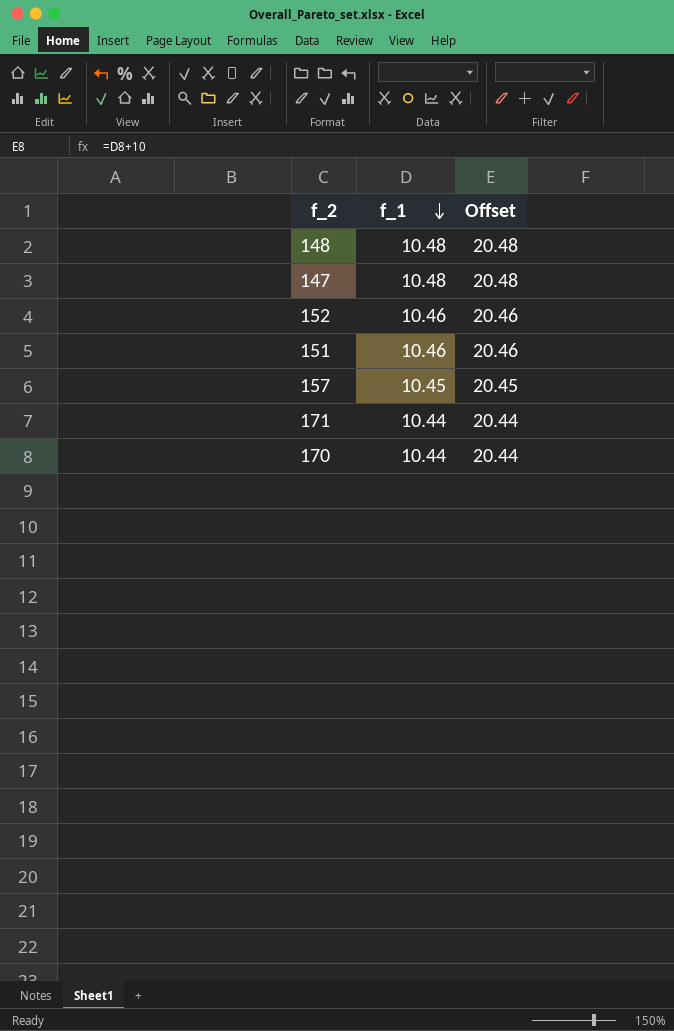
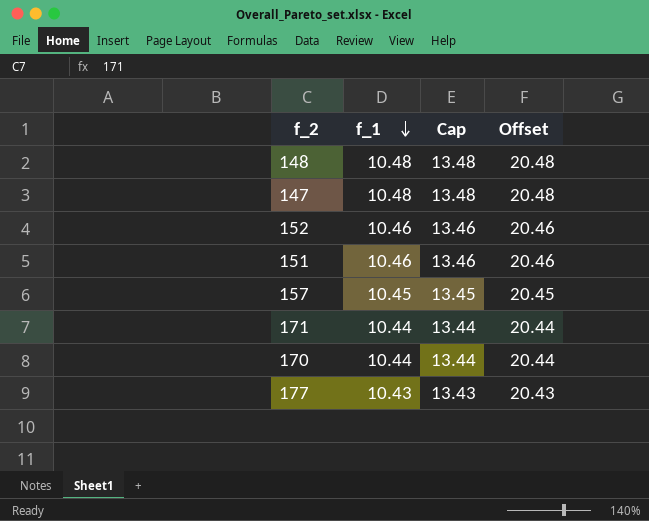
column Cap | formula: none -> [f_1] + 3
row 177: none -> 10.43 | 13.43 | 20.43

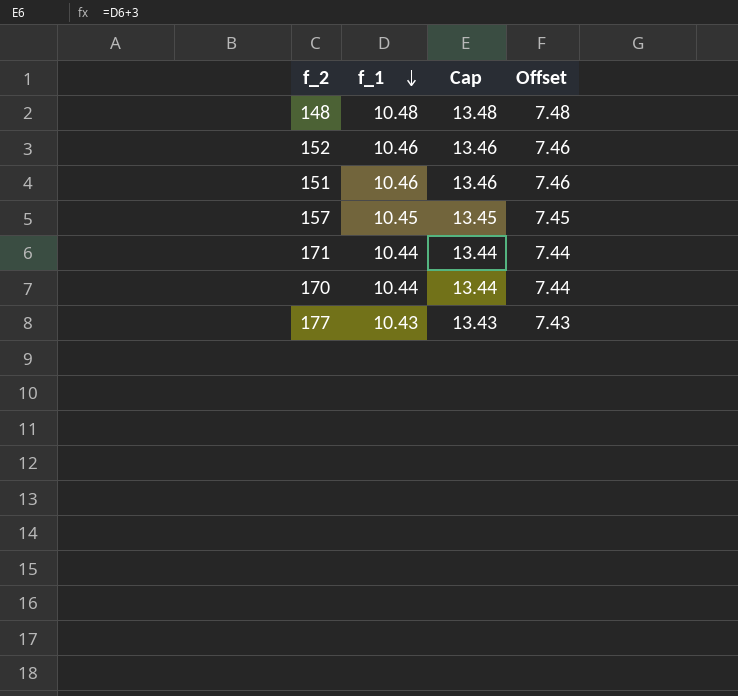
column Offset | formula: [f_1] + 10 -> [f_1] - 3
row 147: 10.48 | 13.48 | 20.48 -> none

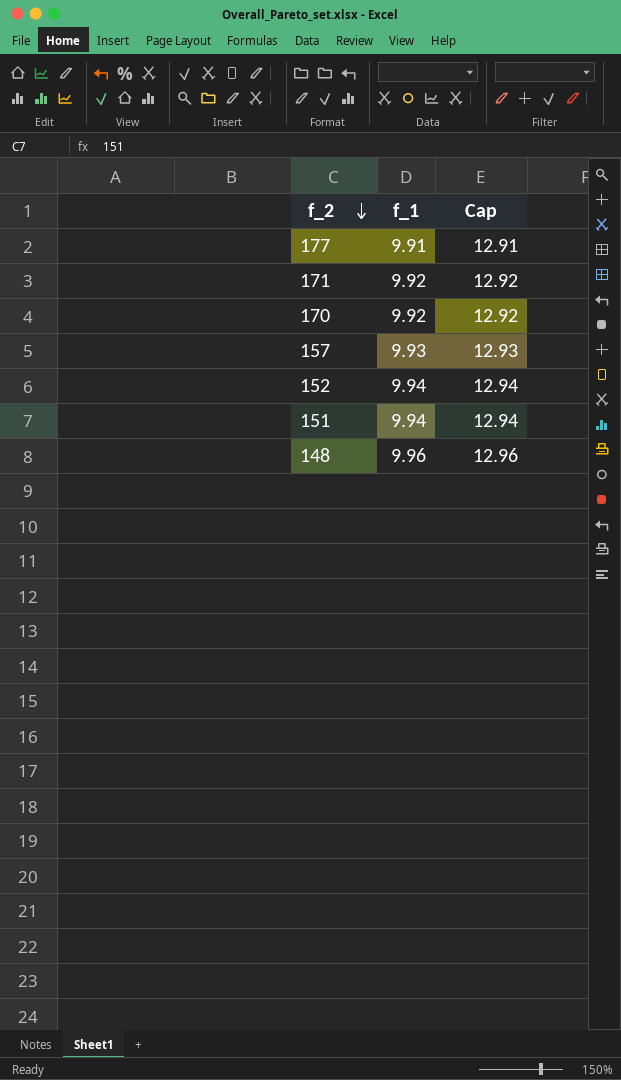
row order: f_1 descending -> f_2 descending
column Offset | formula: [f_1] - 3 -> none
177 | f_1: 10.43 -> 9.91
177 | Cap: 13.43 -> 12.91
171 | f_1: 10.44 -> 9.92
171 | Cap: 13.44 -> 12.92
170 | f_1: 10.44 -> 9.92
170 | Cap: 13.44 -> 12.92
157 | f_1: 10.45 -> 9.93
157 | Cap: 13.45 -> 12.93
152 | f_1: 10.46 -> 9.94
152 | Cap: 13.46 -> 12.94
151 | f_1: 10.46 -> 9.94
151 | Cap: 13.46 -> 12.94
148 | f_1: 10.48 -> 9.96
148 | Cap: 13.48 -> 12.96

